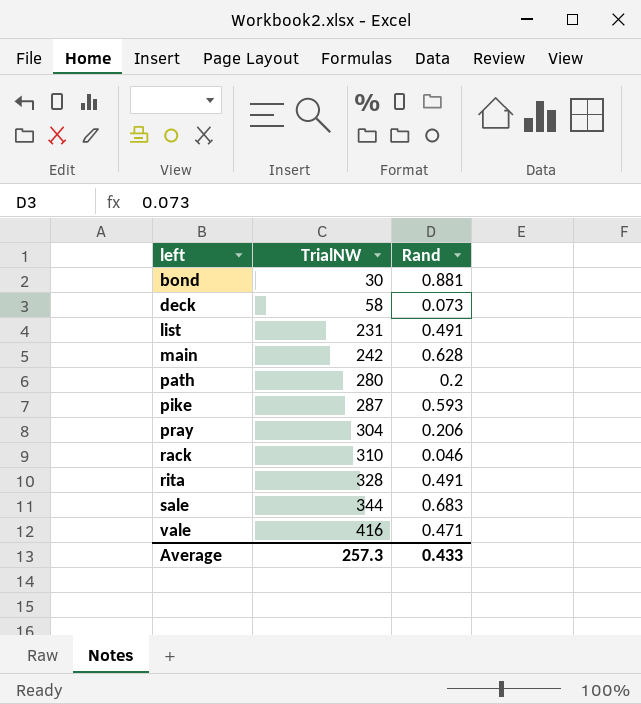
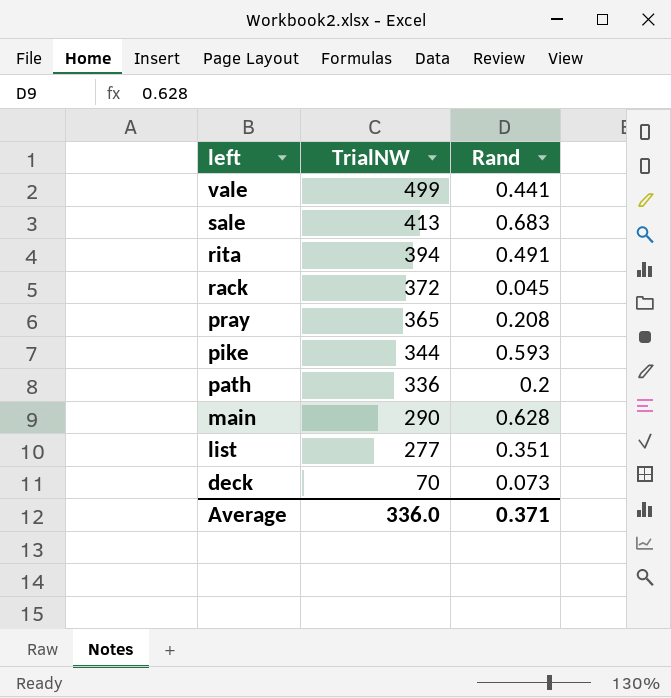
row order: left ascending -> left descending
row bond: 30 | 0.881 -> none
vale | TrialNW: 416 -> 499
vale | Rand: 0.471 -> 0.441
sale | TrialNW: 344 -> 413
rita | TrialNW: 328 -> 394
rack | TrialNW: 310 -> 372
rack | Rand: 0.046 -> 0.045
pray | TrialNW: 304 -> 365
pray | Rand: 0.206 -> 0.208
pike | TrialNW: 287 -> 344
path | TrialNW: 280 -> 336
main | TrialNW: 242 -> 290
list | TrialNW: 231 -> 277
list | Rand: 0.491 -> 0.351
deck | TrialNW: 58 -> 70
Average | TrialNW: 257.3 -> 336.0
Average | Rand: 0.433 -> 0.371

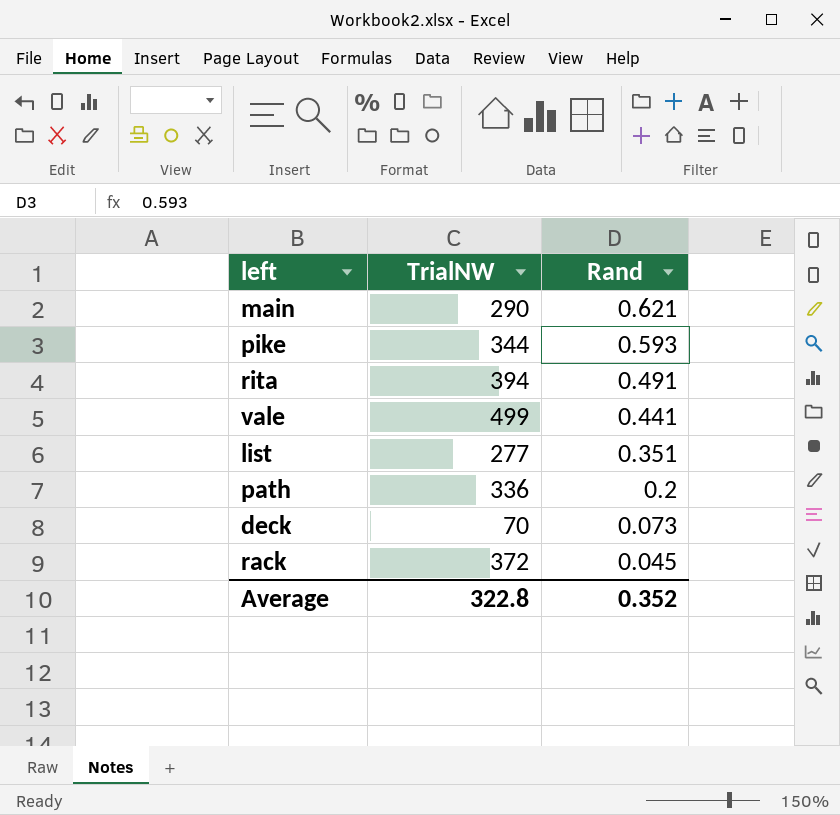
row order: left descending -> Rand descending
row sale: 413 | 0.683 -> none
row pray: 365 | 0.208 -> none
main | Rand: 0.628 -> 0.621
Average | TrialNW: 336.0 -> 322.8
Average | Rand: 0.371 -> 0.352

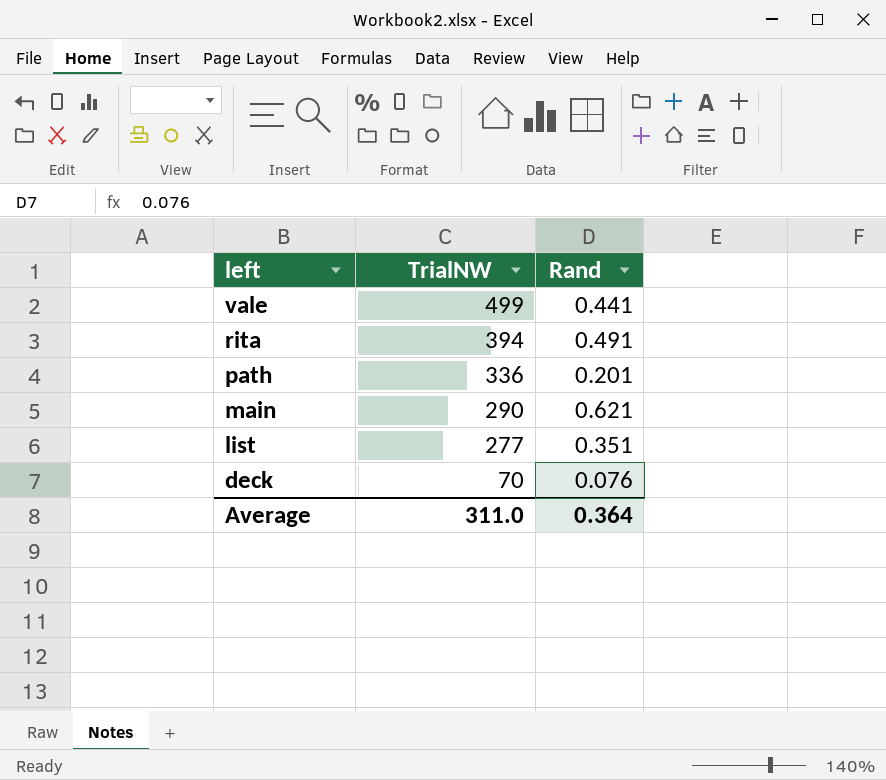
row order: Rand descending -> left descending
row pike: 344 | 0.593 -> none
row rack: 372 | 0.045 -> none
path | Rand: 0.2 -> 0.201
deck | Rand: 0.073 -> 0.076
Average | TrialNW: 322.8 -> 311.0
Average | Rand: 0.352 -> 0.364

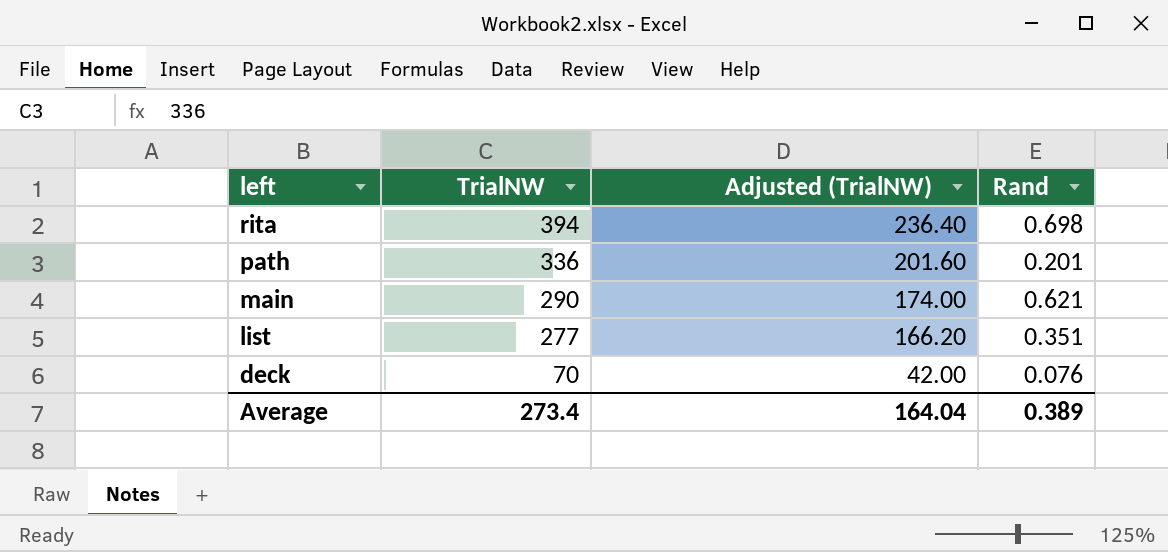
column Adjusted (TrialNW) | formula: none -> [TrialNW] * 0.6
row vale: 499 | 0.441 -> none
rita | Rand: 0.491 -> 0.698
Average | TrialNW: 311.0 -> 273.4
Average | Rand: 0.364 -> 0.389

